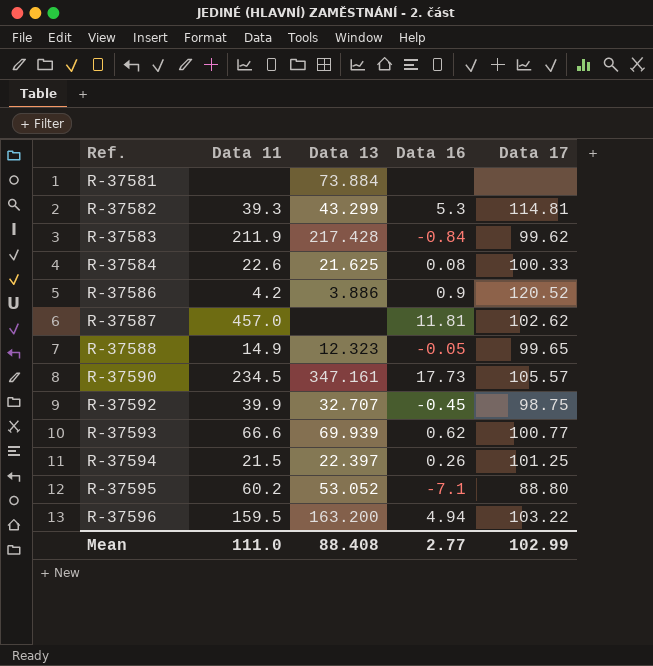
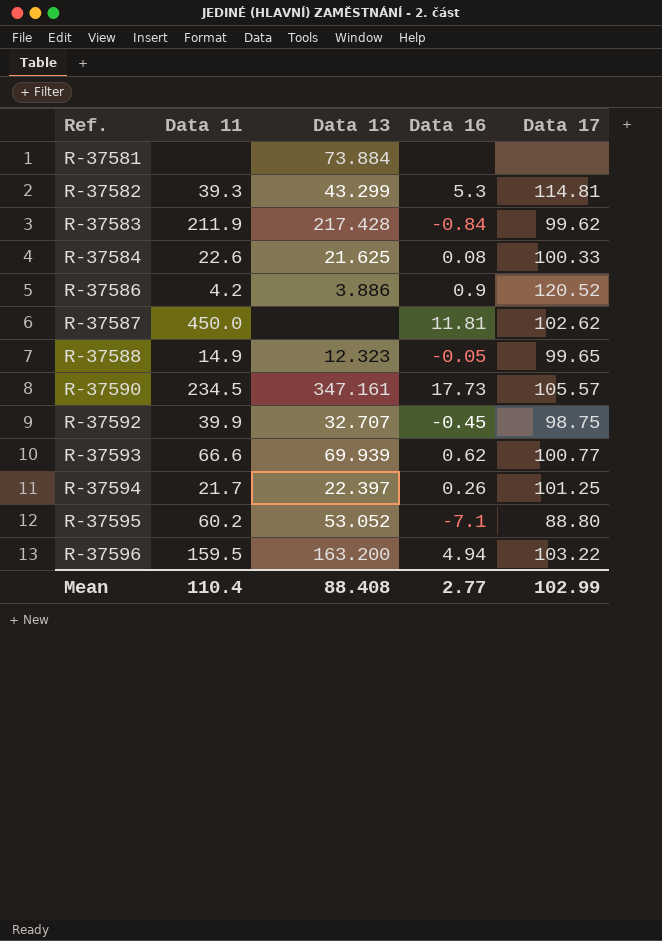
R-37587 | Data 11: 457.0 -> 450.0
R-37594 | Data 11: 21.5 -> 21.7
Mean | Data 11: 111.0 -> 110.4

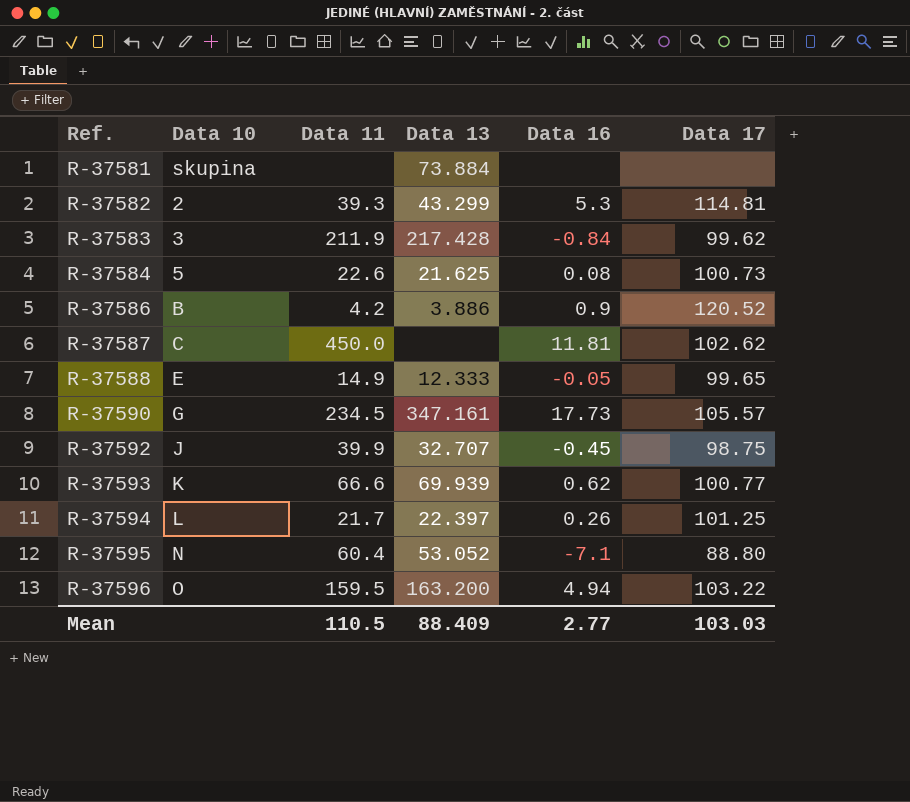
column Data 10 | position: none -> 2
R-37584 | Data 17: 100.33 -> 100.73
R-37588 | Data 13: 12.323 -> 12.333
R-37595 | Data 11: 60.2 -> 60.4
Mean | Data 11: 110.4 -> 110.5
Mean | Data 13: 88.408 -> 88.409
Mean | Data 17: 102.99 -> 103.03

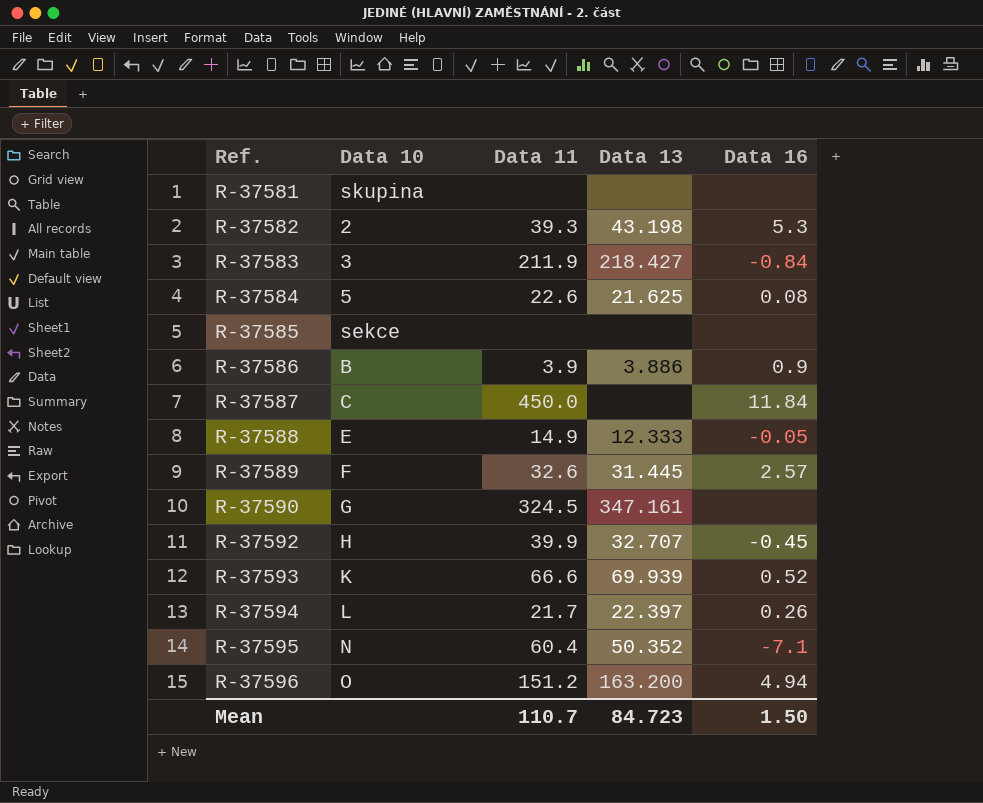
column Data 17 | position: 6 -> none
R-37581 | Data 13: 73.884 -> none
R-37582 | Data 13: 43.299 -> 43.198
R-37583 | Data 13: 217.428 -> 218.427
row R-37585: none -> sekce | none | none | none
R-37586 | Data 11: 4.2 -> 3.9
R-37587 | Data 16: 11.81 -> 11.84
row R-37589: none -> F | 32.6 | 31.445 | 2.57
R-37590 | Data 11: 234.5 -> 324.5
R-37590 | Data 16: 17.73 -> none
R-37592 | Data 10: J -> H
R-37593 | Data 16: 0.62 -> 0.52
R-37595 | Data 13: 53.052 -> 50.352
R-37596 | Data 11: 159.5 -> 151.2
Mean | Data 11: 110.5 -> 110.7
Mean | Data 13: 88.409 -> 84.723
Mean | Data 16: 2.77 -> 1.50

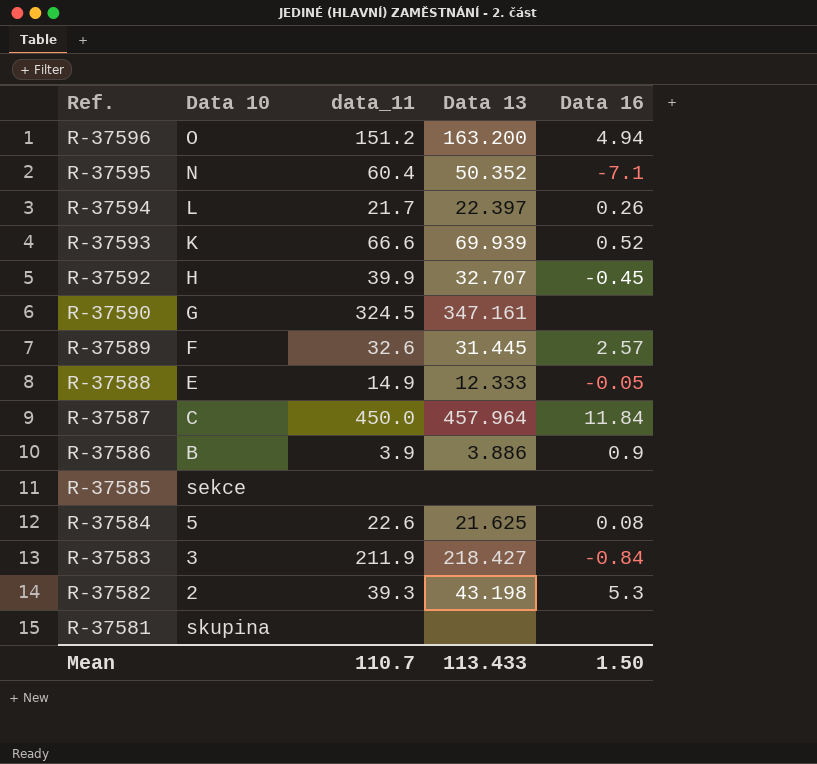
row order: Ref. ascending -> Ref. descending
column name: Data 11 -> data_11
R-37587 | Data 13: none -> 457.964
Mean | Data 13: 84.723 -> 113.433

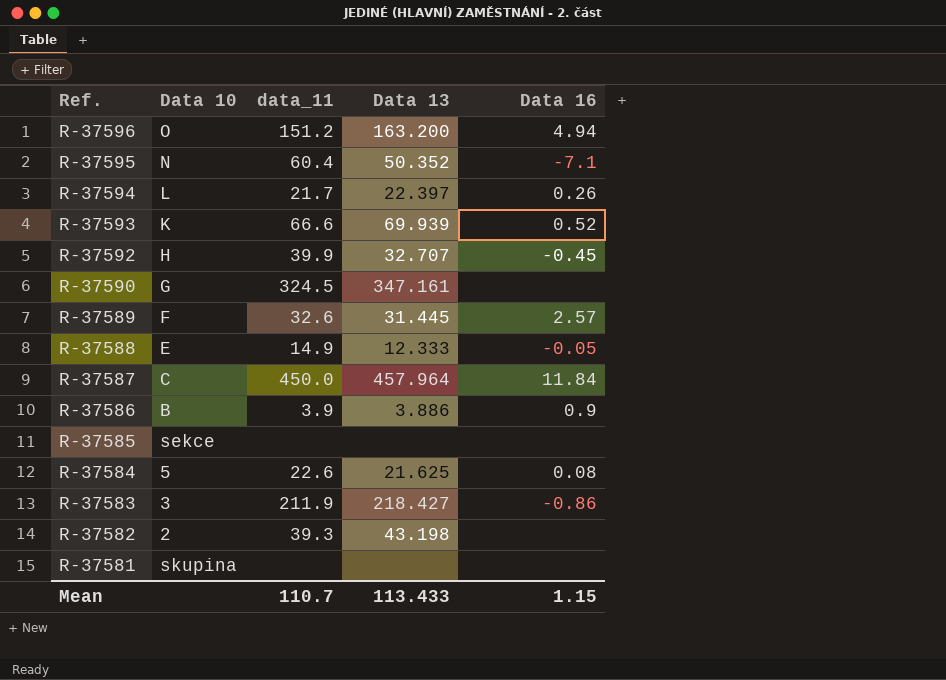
R-37583 | Data 16: -0.84 -> -0.86
R-37582 | Data 16: 5.3 -> none
Mean | Data 16: 1.50 -> 1.15

